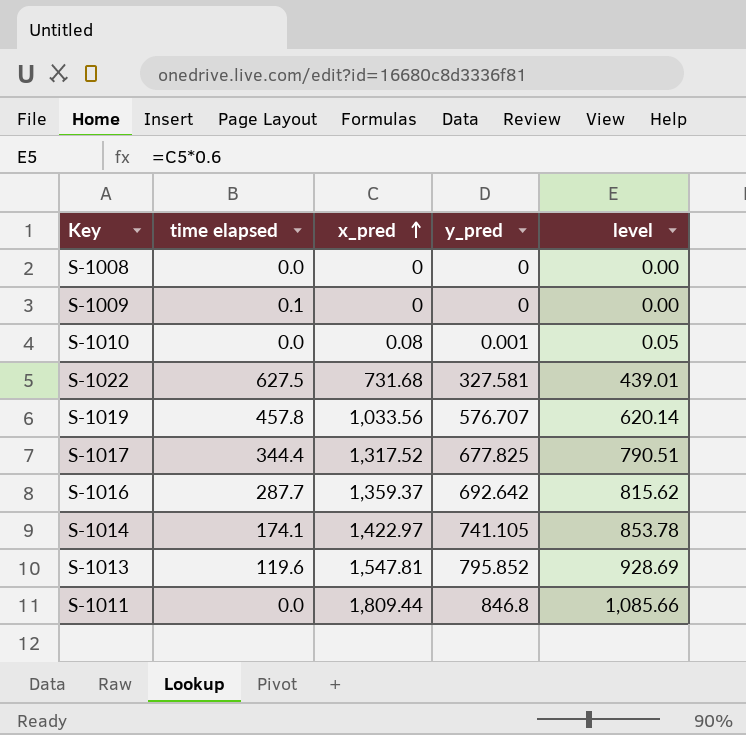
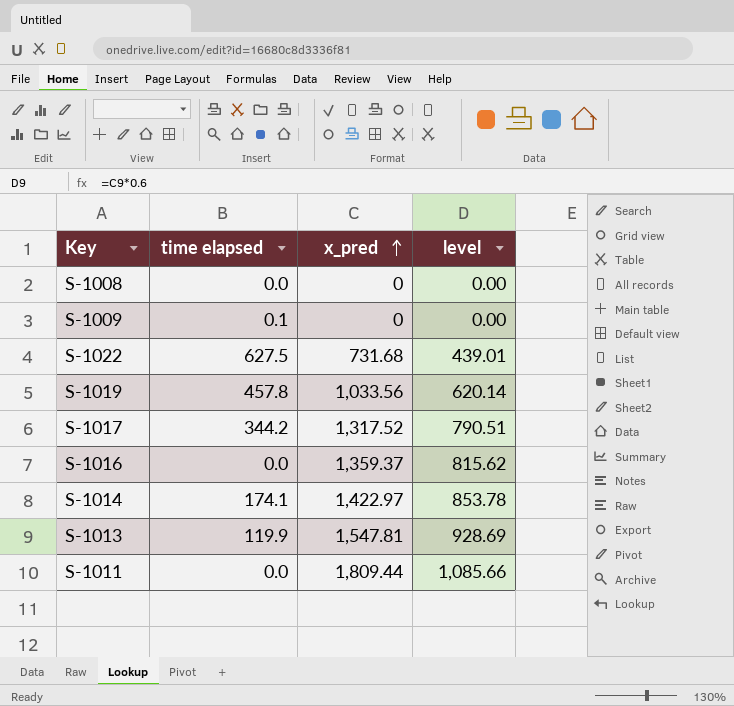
column y_pred | position: 4 -> none
row S-1010: 0.0 | 0.08 | 0.001 | 0.05 -> none
S-1017 | time elapsed: 344.4 -> 344.2
S-1016 | time elapsed: 287.7 -> 0.0
S-1013 | time elapsed: 119.6 -> 119.9

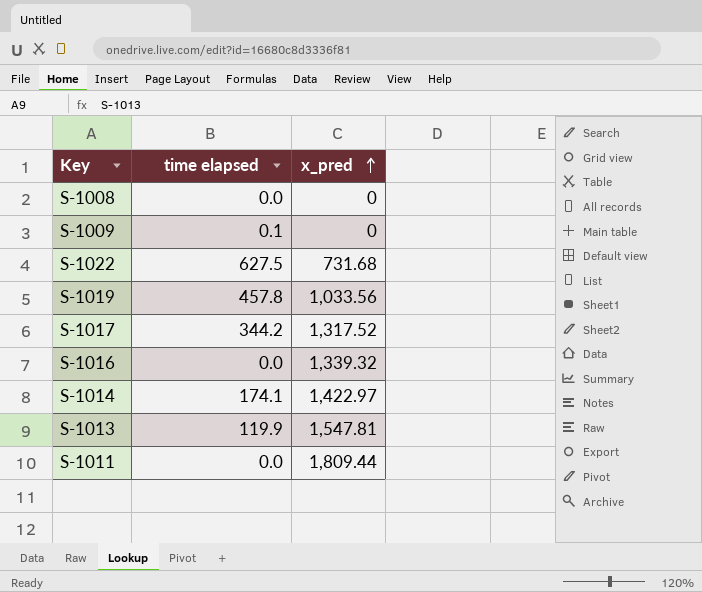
column level | formula: [x_pred] * 0.6 -> none
S-1016 | x_pred: 1,359.37 -> 1,339.32

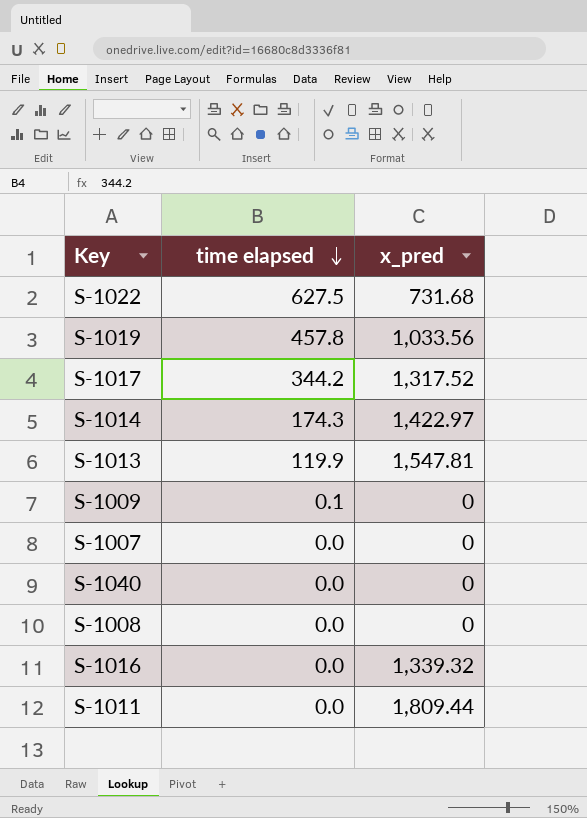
row order: x_pred ascending -> time elapsed descending
S-1014 | time elapsed: 174.1 -> 174.3
row S-1007: none -> 0.0 | 0
row S-1040: none -> 0.0 | 0

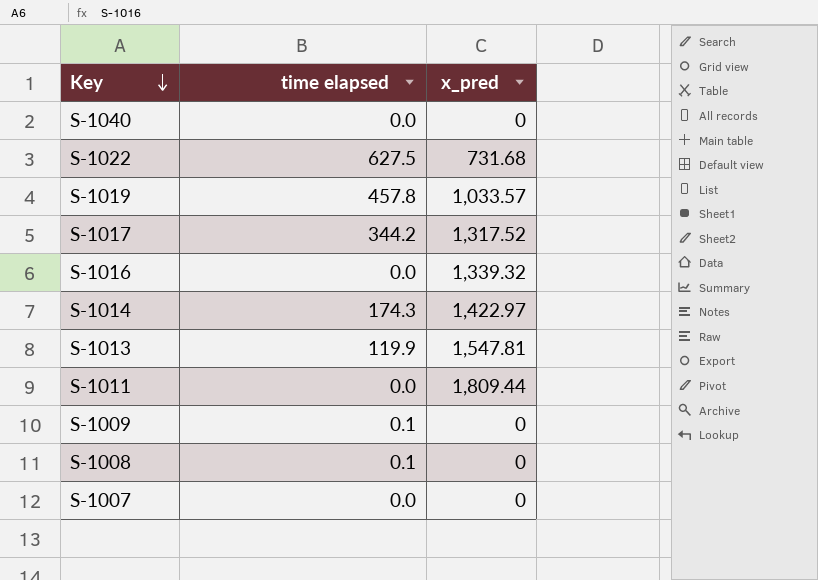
row order: time elapsed descending -> Key descending
S-1019 | x_pred: 1,033.56 -> 1,033.57
S-1008 | time elapsed: 0.0 -> 0.1

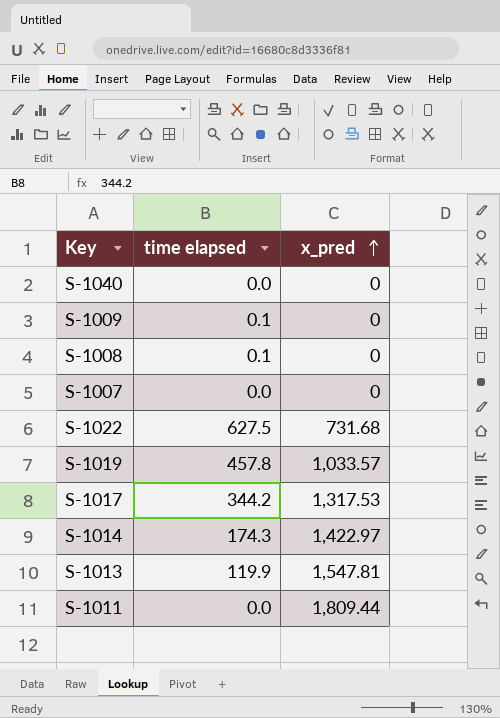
row order: Key descending -> x_pred ascending
row S-1016: 0.0 | 1,339.32 -> none
S-1017 | x_pred: 1,317.52 -> 1,317.53

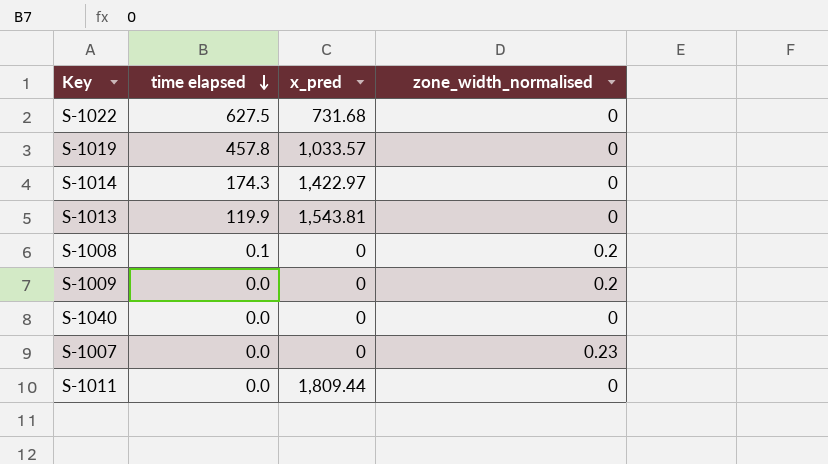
row order: x_pred ascending -> time elapsed descending
column zone_width_normalised | position: none -> 4
row S-1017: 344.2 | 1,317.53 -> none
S-1013 | x_pred: 1,547.81 -> 1,543.81
S-1009 | time elapsed: 0.1 -> 0.0

